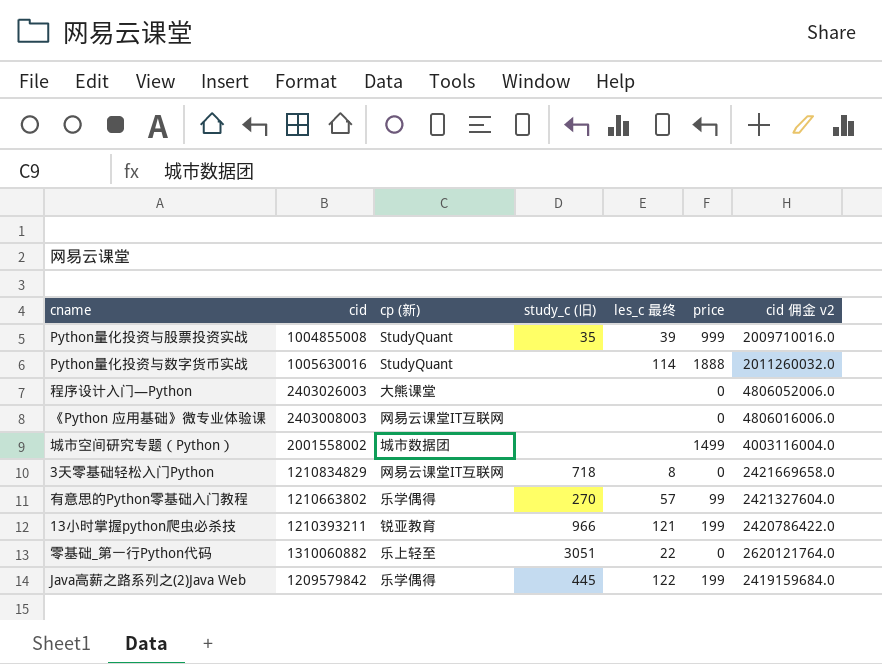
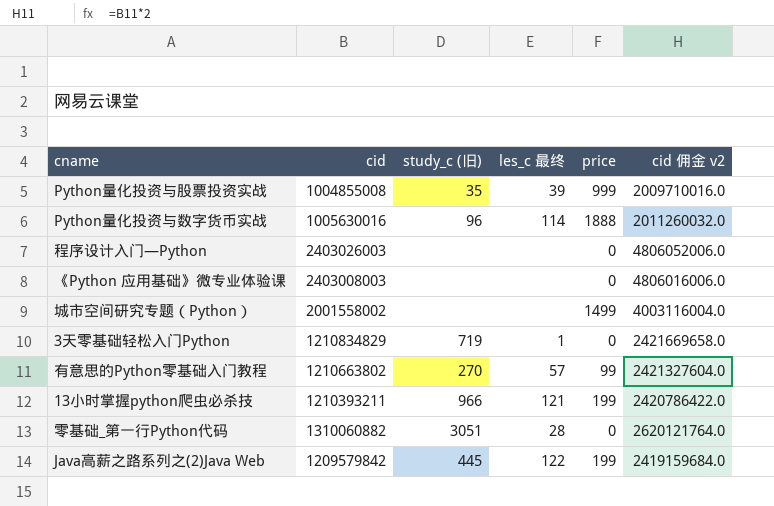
column cp (新) | position: 3 -> none
Python量化投资与数字货币实战 | study_c (旧): none -> 96
3天零基础轻松入门Python | study_c (旧): 718 -> 719
3天零基础轻松入门Python | les_c 最终: 8 -> 1
零基础_第一行Python代码 | les_c 最终: 22 -> 28

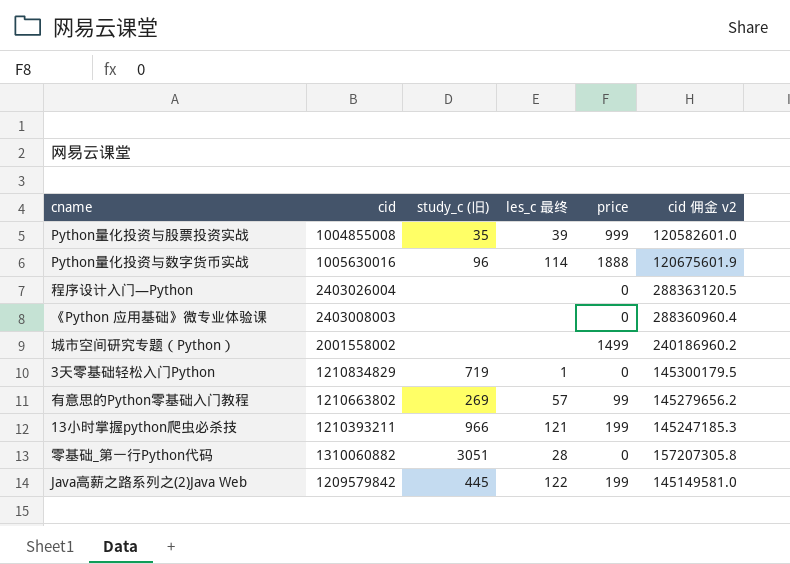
column cid 佣金 v2 | formula: [cid] * 2 -> [cid] * 0.12
程序设计入门—Python | cid: 2403026003 -> 2403026004
有意思的Python零基础入门教程 | study_c (旧): 270 -> 269

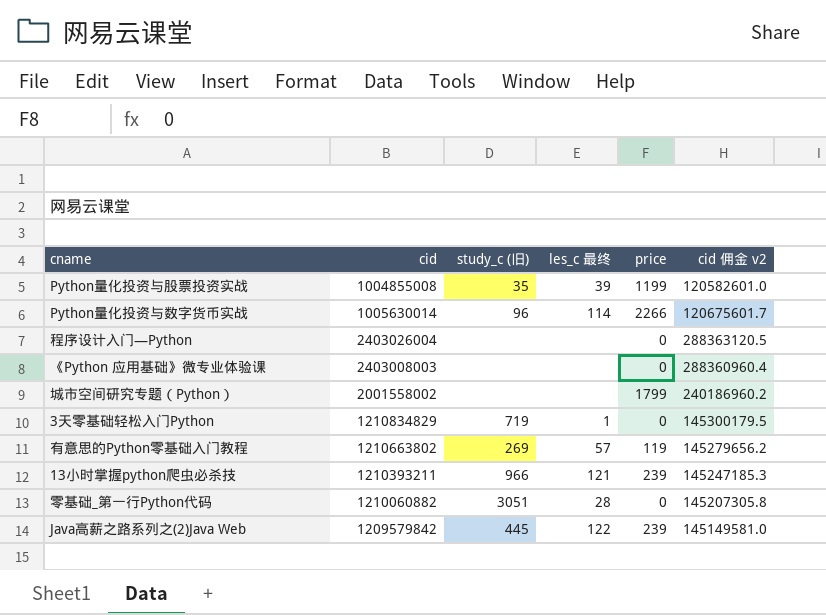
Python量化投资与股票投资实战 | price: 999 -> 1199
Python量化投资与数字货币实战 | cid: 1005630016 -> 1005630014
Python量化投资与数字货币实战 | price: 1888 -> 2266
Python量化投资与数字货币实战 | cid 佣金 v2: 120675601.9 -> 120675601.7
城市空间研究专题（Python） | price: 1499 -> 1799
有意思的Python零基础入门教程 | price: 99 -> 119
13小时掌握python爬虫必杀技 | price: 199 -> 239
零基础_第一行Python代码 | cid: 1310060882 -> 1210060882
零基础_第一行Python代码 | cid 佣金 v2: 157207305.8 -> 145207305.8
Java高薪之路系列之(2)Java Web | price: 199 -> 239

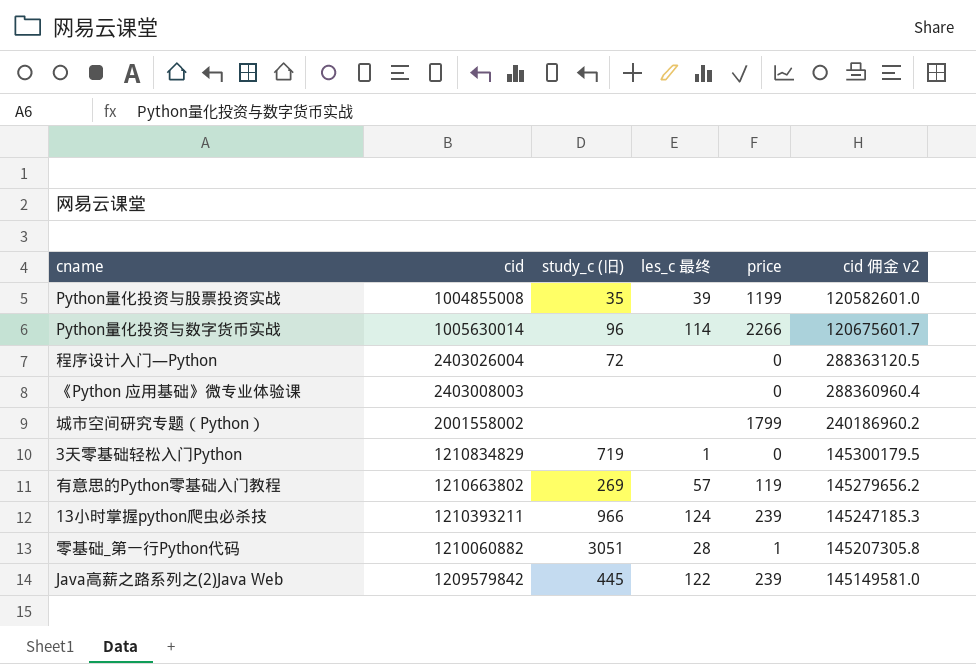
程序设计入门—Python | study_c (旧): none -> 72
13小时掌握python爬虫必杀技 | les_c 最终: 121 -> 124
零基础_第一行Python代码 | price: 0 -> 1

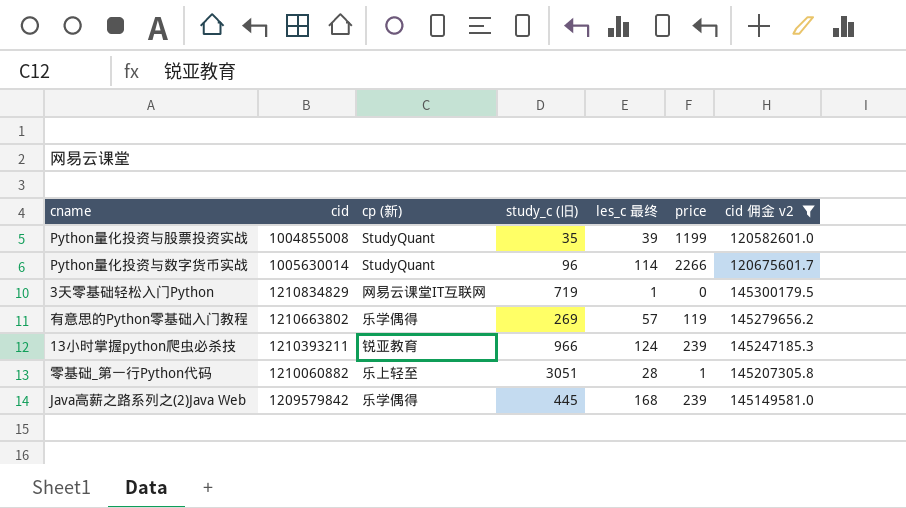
filter: none -> cid 佣金 v2 <= 145300179.5
column cp (新) | position: none -> 3
Java高薪之路系列之(2)Java Web | les_c 最终: 122 -> 168

